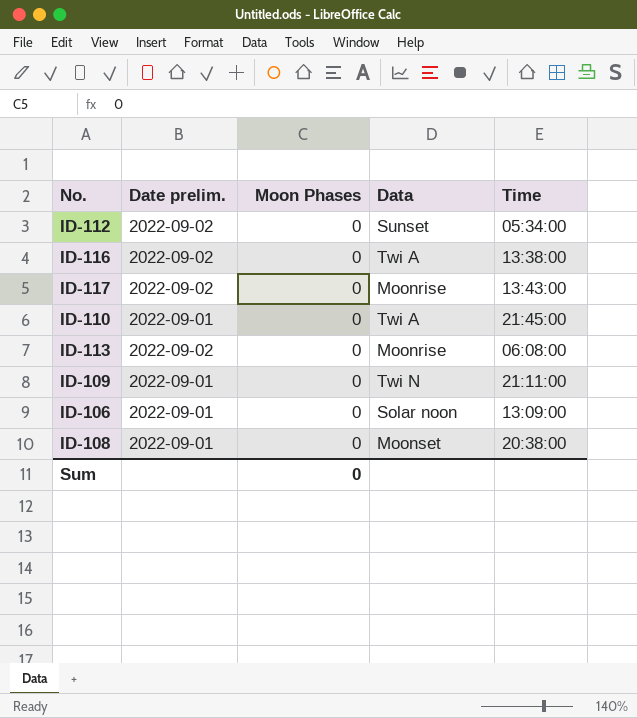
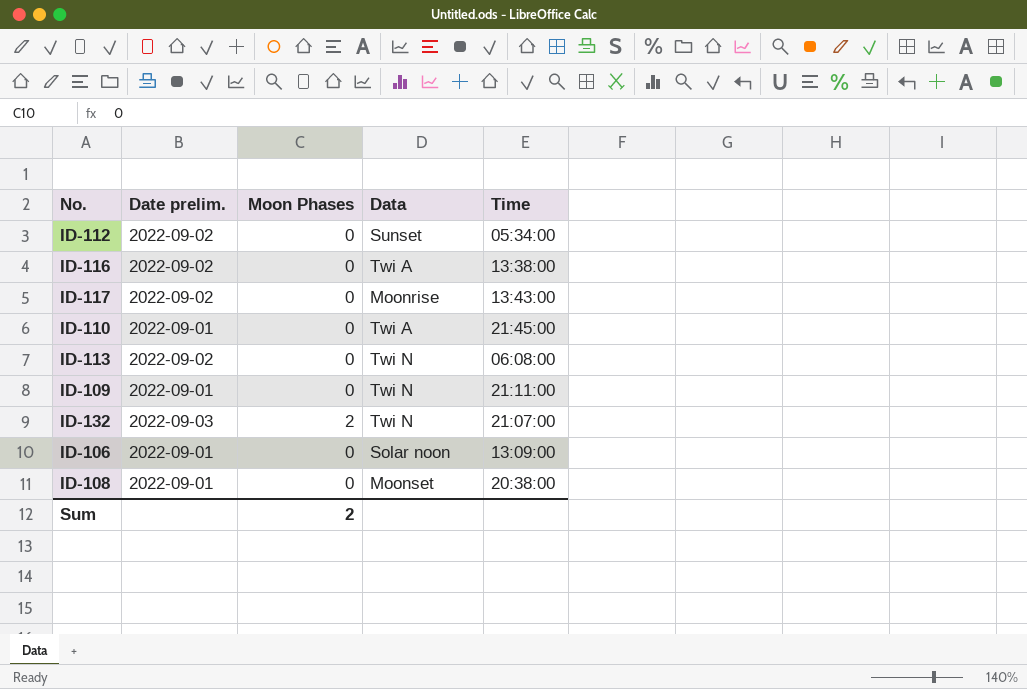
ID-113 | Data: Moonrise -> Twi N
row ID-132: none -> 2022-09-03 | 2 | Twi N | 21:07:00
Sum | Moon Phases: 0 -> 2

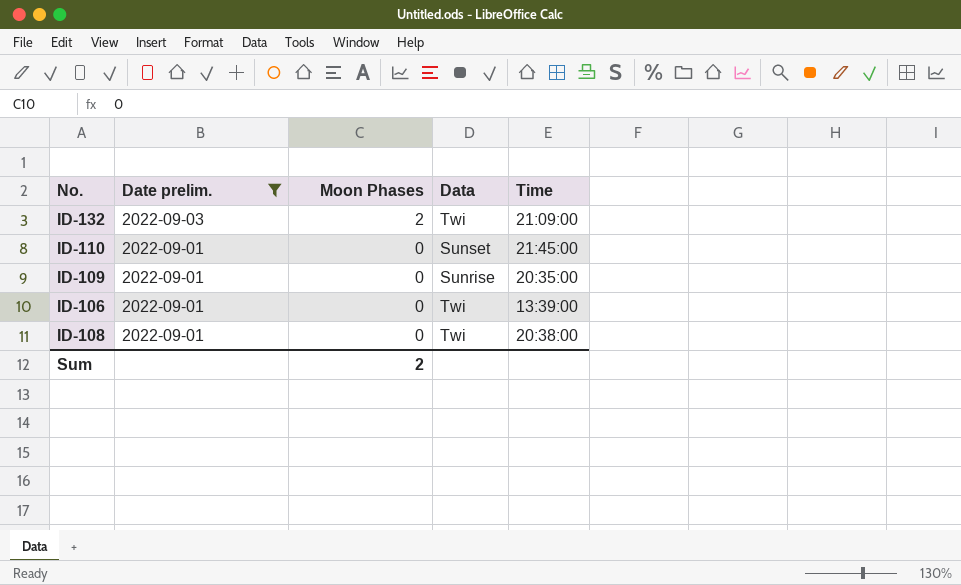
filter: none -> Date prelim. != 2022-09-02
row order: none -> Date prelim. descending
ID-132 | Data: Twi N -> Twi
ID-132 | Time: 21:07:00 -> 21:09:00
ID-110 | Data: Twi A -> Sunset
ID-109 | Data: Twi N -> Sunrise
ID-109 | Time: 21:11:00 -> 20:35:00
ID-106 | Data: Solar noon -> Twi
ID-106 | Time: 13:09:00 -> 13:39:00
ID-108 | Data: Moonset -> Twi

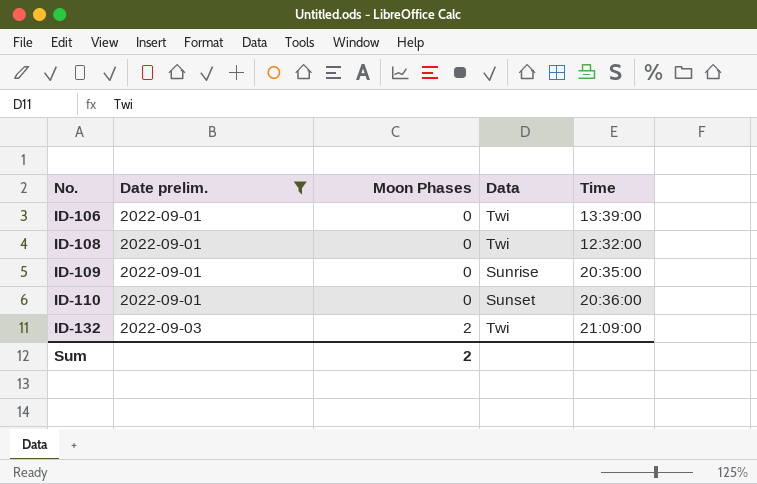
row order: Date prelim. descending -> No. ascending
ID-108 | Time: 20:38:00 -> 12:32:00
ID-110 | Time: 21:45:00 -> 20:36:00

